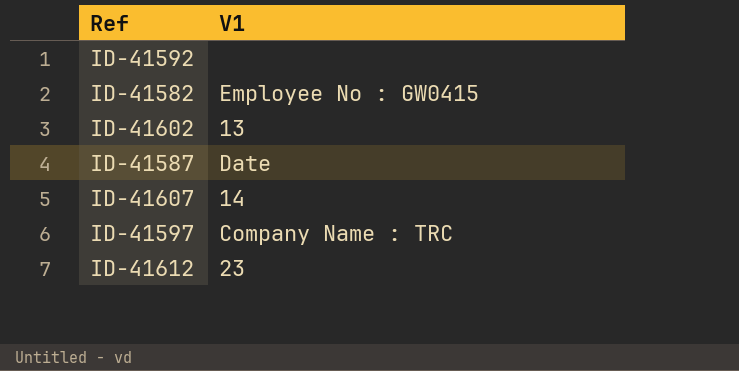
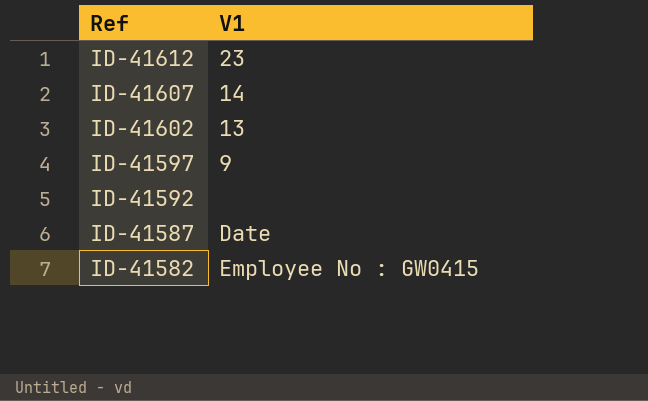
row order: none -> Ref descending
ID-41597 | V1: Company Name : TRC -> 9

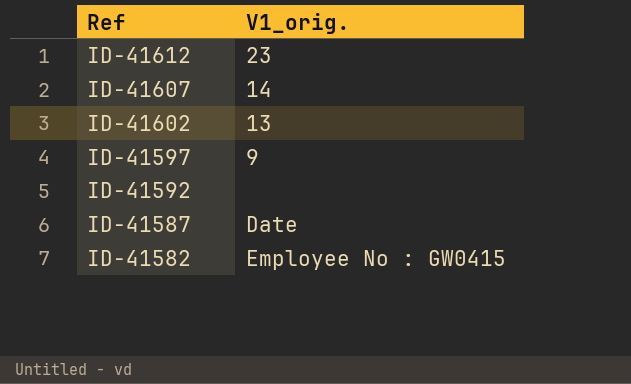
column name: V1 -> V1_orig.

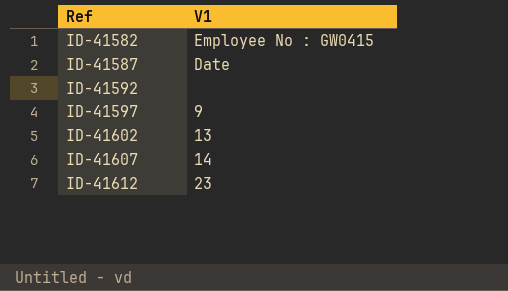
row order: Ref descending -> Ref ascending
column name: V1_orig. -> V1

